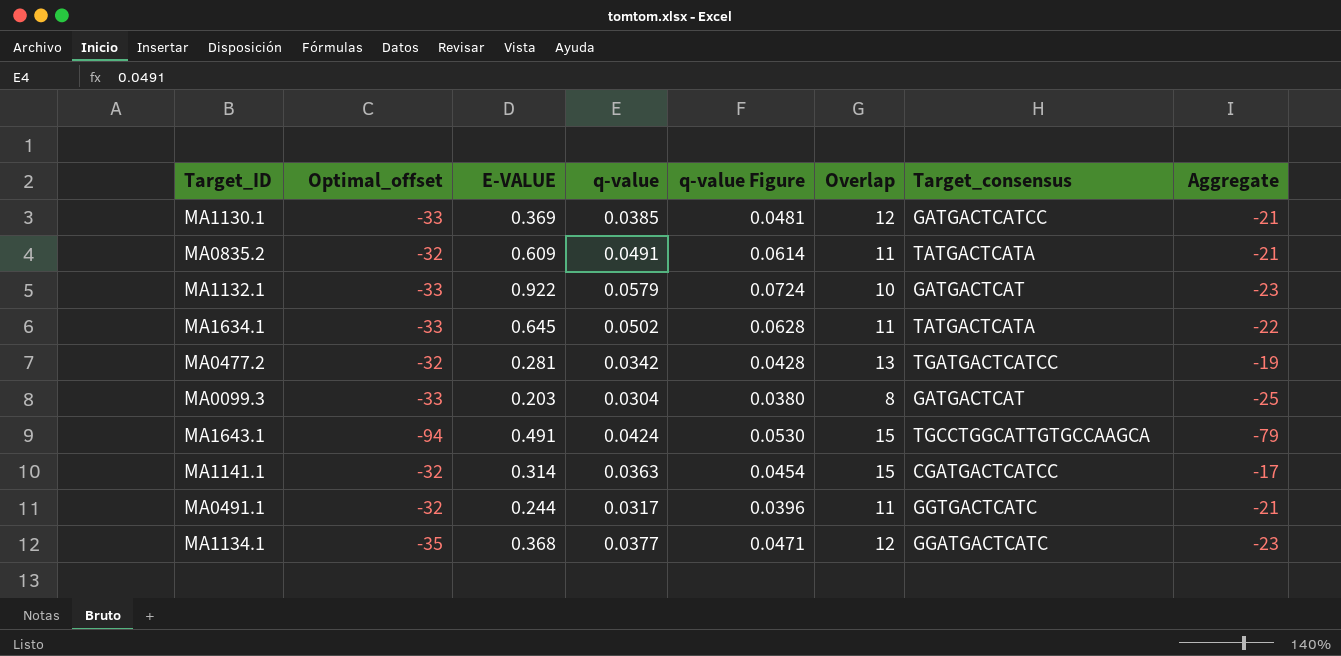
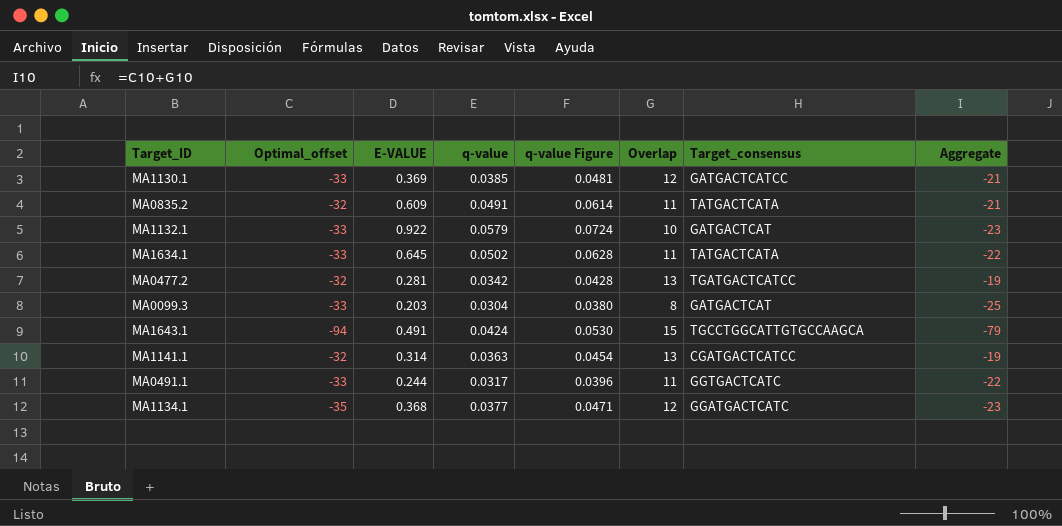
MA1141.1 | Overlap: 15 -> 13
MA1141.1 | Aggregate: -17 -> -19
MA0491.1 | Optimal_offset: -32 -> -33
MA0491.1 | Aggregate: -21 -> -22

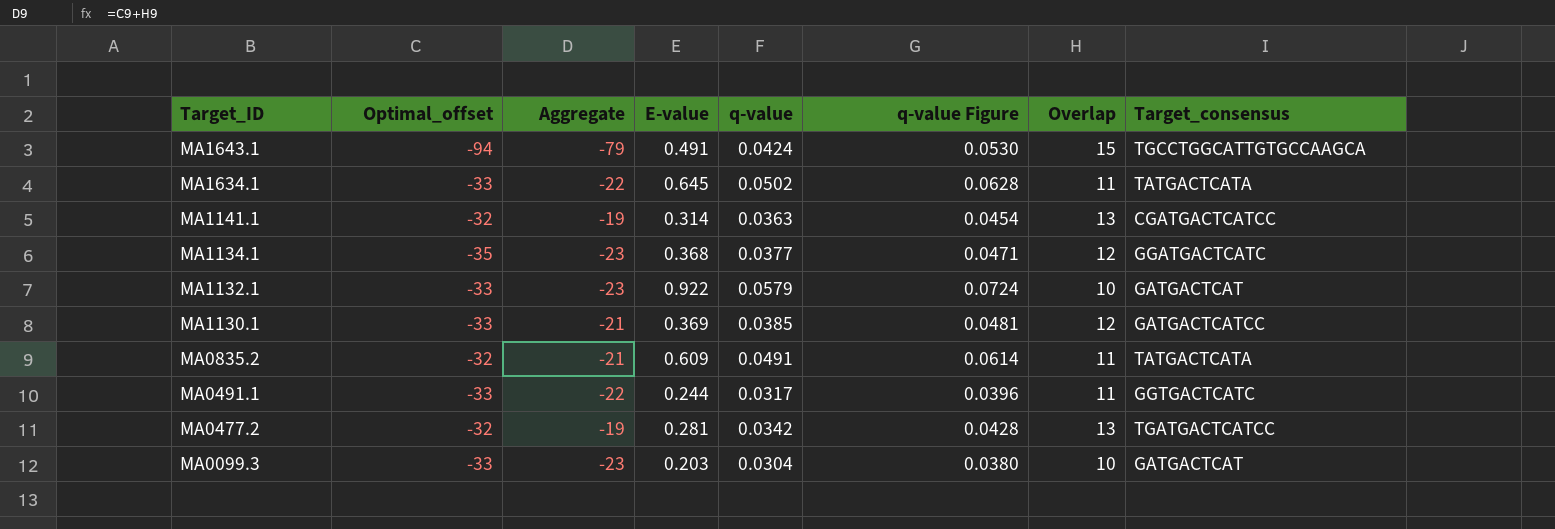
row order: none -> Target_ID descending
column Aggregate | position: 8 -> 3
column name: E-VALUE -> E-value
MA0099.3 | Aggregate: -25 -> -23
MA0099.3 | Overlap: 8 -> 10

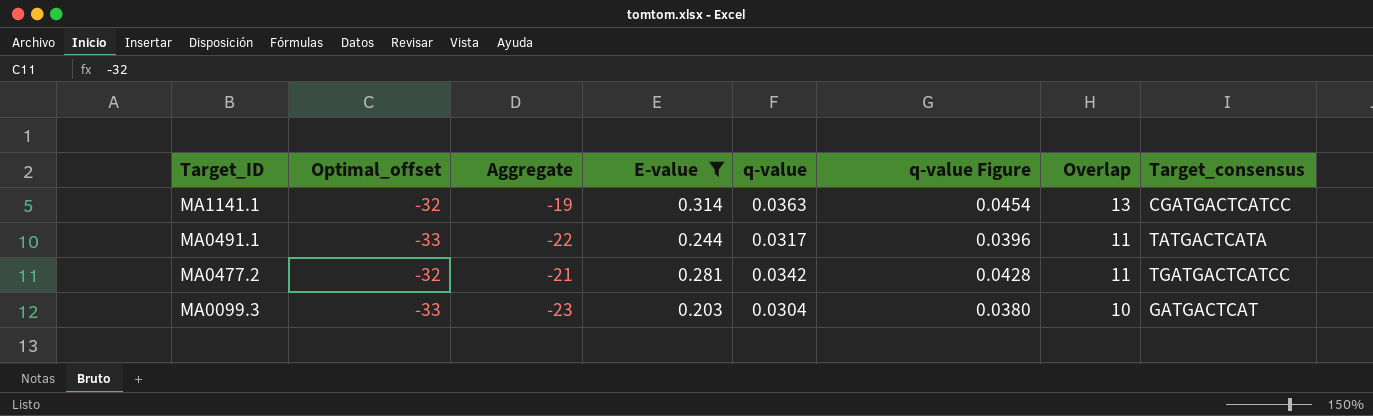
filter: none -> E-value <= 0.314
MA0491.1 | Target_consensus: GGTGACTCATC -> TATGACTCATA
MA0477.2 | Aggregate: -19 -> -21
MA0477.2 | Overlap: 13 -> 11

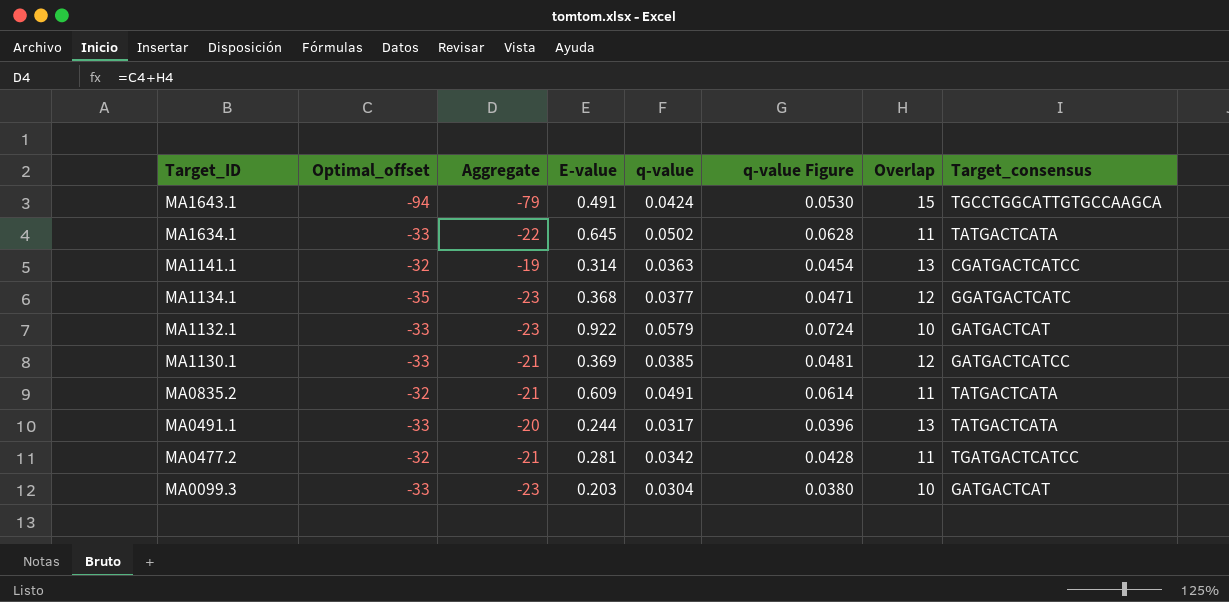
filter: E-value <= 0.314 -> none
MA0491.1 | Aggregate: -22 -> -20
MA0491.1 | Overlap: 11 -> 13

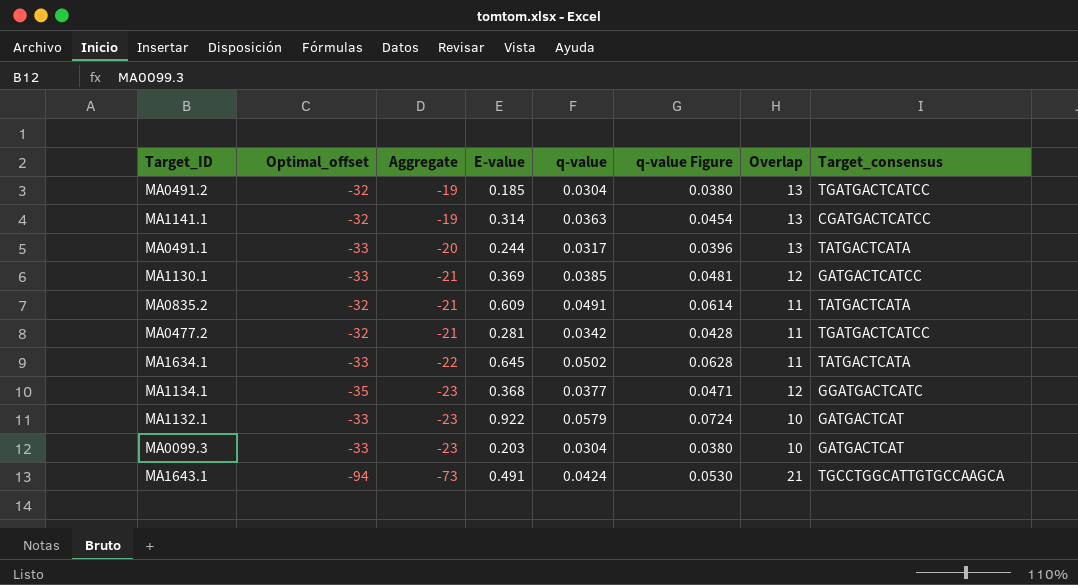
row order: Target_ID descending -> Aggregate descending
row MA0491.2: none -> -32 | -19 | 0.185 | 0.0304 | 0.0380 | 13 | TGATGACTCATCC
MA1643.1 | Aggregate: -79 -> -73
MA1643.1 | Overlap: 15 -> 21

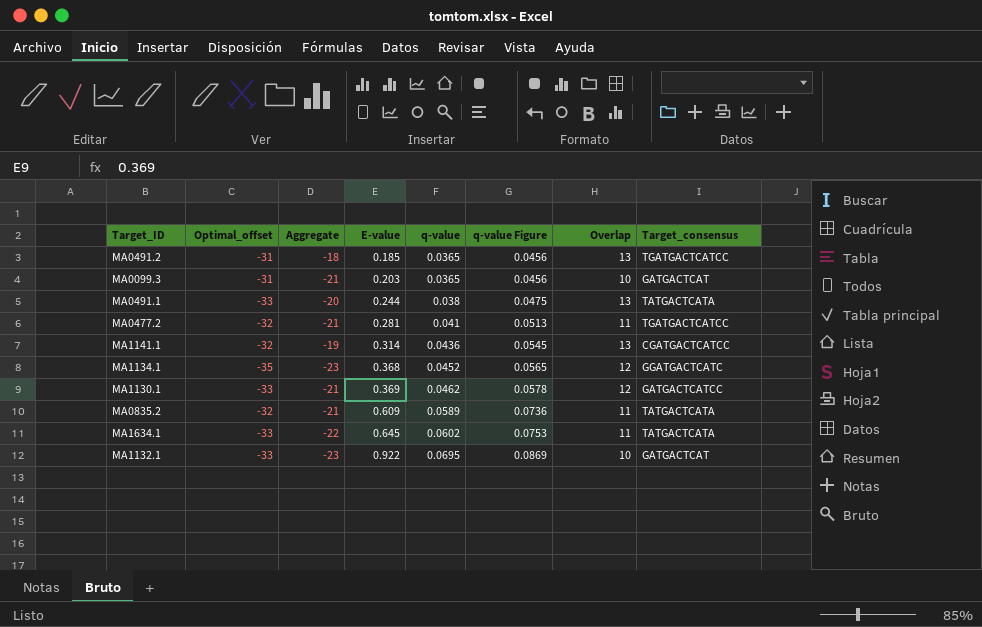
row order: Aggregate descending -> E-value ascending
row MA1643.1: -94 | -73 | 0.491 | 0.0424 | 0.0530 | 21 | TGCCTGGCATTGTGCCAAGCA -> none
MA0491.2 | Optimal_offset: -32 -> -31
MA0491.2 | Aggregate: -19 -> -18
MA0491.2 | q-value: 0.0304 -> 0.0365
MA0491.2 | q-value Figure: 0.0380 -> 0.0456
MA0099.3 | Optimal_offset: -33 -> -31
MA0099.3 | Aggregate: -23 -> -21
MA0099.3 | q-value: 0.0304 -> 0.0365
MA0099.3 | q-value Figure: 0.0380 -> 0.0456
MA0491.1 | q-value: 0.0317 -> 0.038
MA0491.1 | q-value Figure: 0.0396 -> 0.0475
MA0477.2 | q-value: 0.0342 -> 0.041
MA0477.2 | q-value Figure: 0.0428 -> 0.0513
MA1141.1 | q-value: 0.0363 -> 0.0436
MA1141.1 | q-value Figure: 0.0454 -> 0.0545
MA1134.1 | q-value: 0.0377 -> 0.0452
MA1134.1 | q-value Figure: 0.0471 -> 0.0565
MA1130.1 | q-value: 0.0385 -> 0.0462
MA1130.1 | q-value Figure: 0.0481 -> 0.0578
MA0835.2 | q-value: 0.0491 -> 0.0589
MA0835.2 | q-value Figure: 0.0614 -> 0.0736
MA1634.1 | q-value: 0.0502 -> 0.0602
MA1634.1 | q-value Figure: 0.0628 -> 0.0753
MA1132.1 | q-value: 0.0579 -> 0.0695
MA1132.1 | q-value Figure: 0.0724 -> 0.0869

